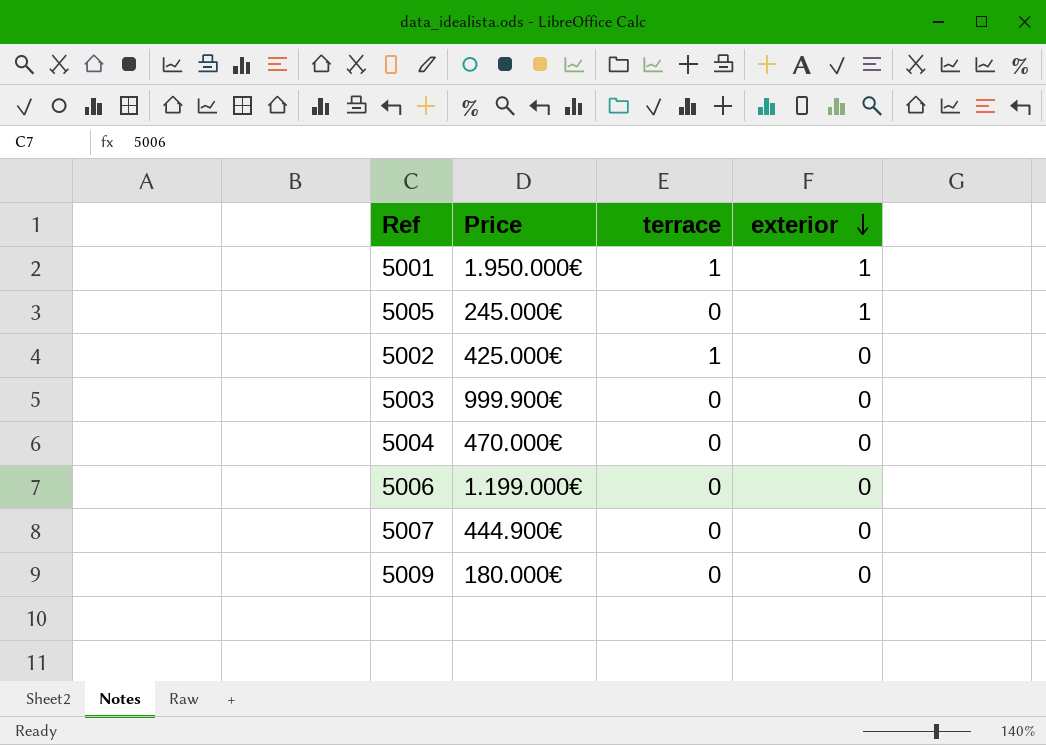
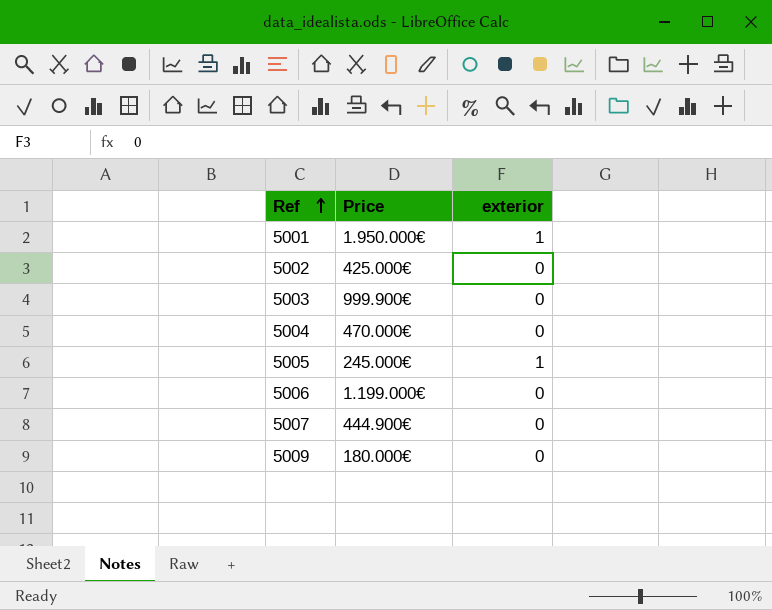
row order: exterior descending -> Ref ascending
column terrace | position: 3 -> none

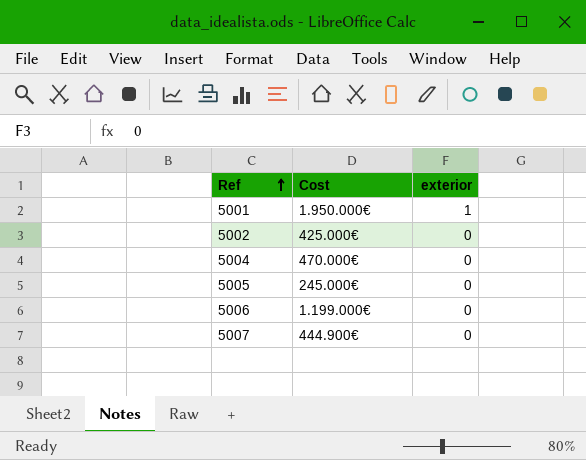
column name: Price -> Cost
row 5003: 999.900€ | 0 -> none
row 5009: 180.000€ | 0 -> none
5005 | exterior: 1 -> 0

